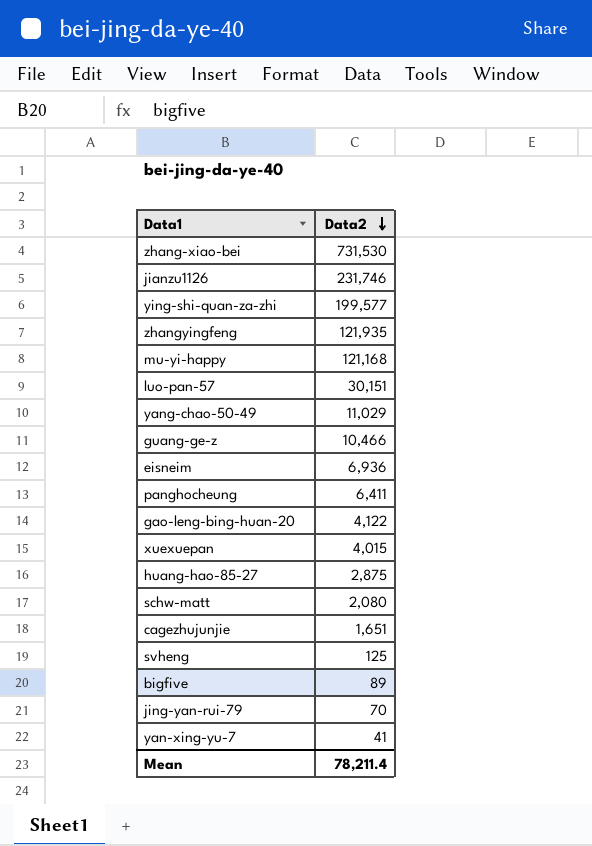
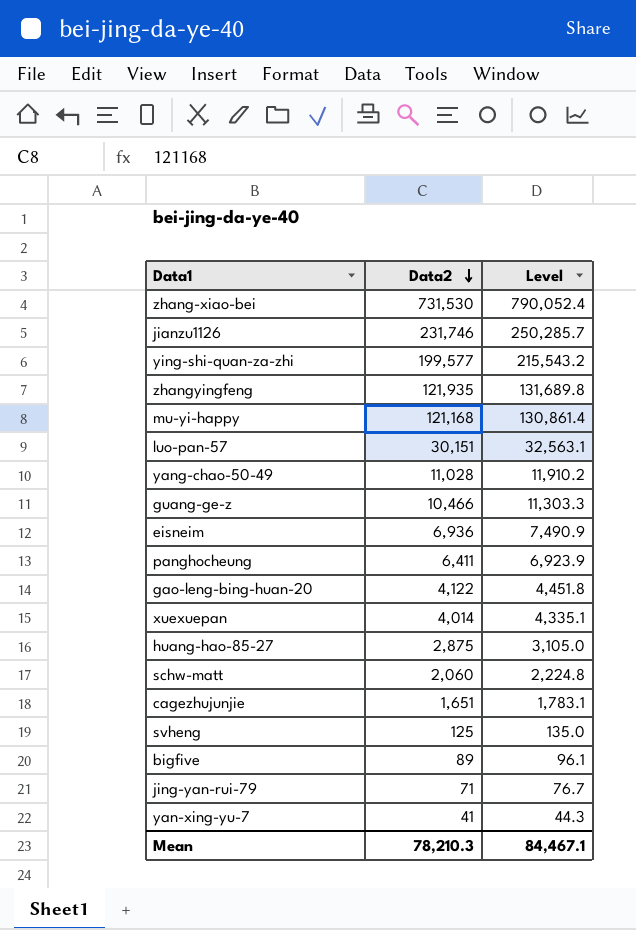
column Level | formula: none -> [Data2] * 1.08
yang-chao-50-49 | Data2: 11,029 -> 11,028
xuexuepan | Data2: 4,015 -> 4,014
schw-matt | Data2: 2,080 -> 2,060
jing-yan-rui-79 | Data2: 70 -> 71
Mean | Data2: 78,211.4 -> 78,210.3

